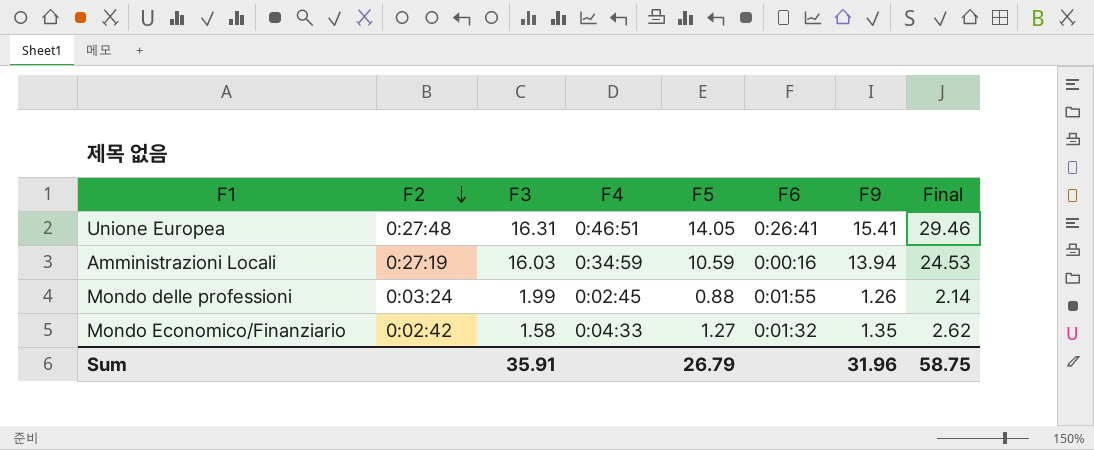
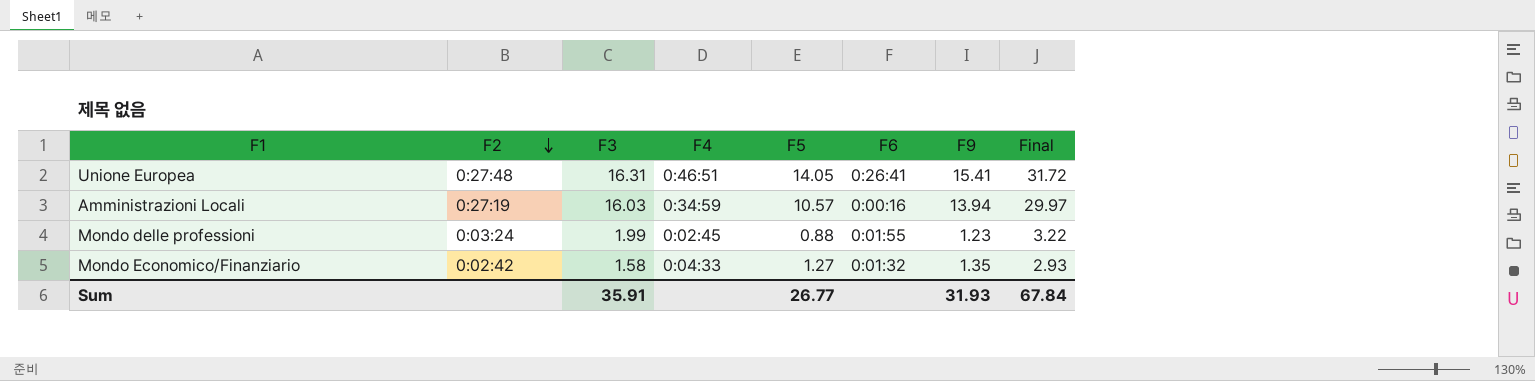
column Final | formula: [F5] + [F9] -> [F3] + [F9]
Amministrazioni Locali | F5: 10.59 -> 10.57
Mondo delle professioni | F9: 1.26 -> 1.23
Sum | F5: 26.79 -> 26.77
Sum | F9: 31.96 -> 31.93
Sum | Final: 58.75 -> 67.84

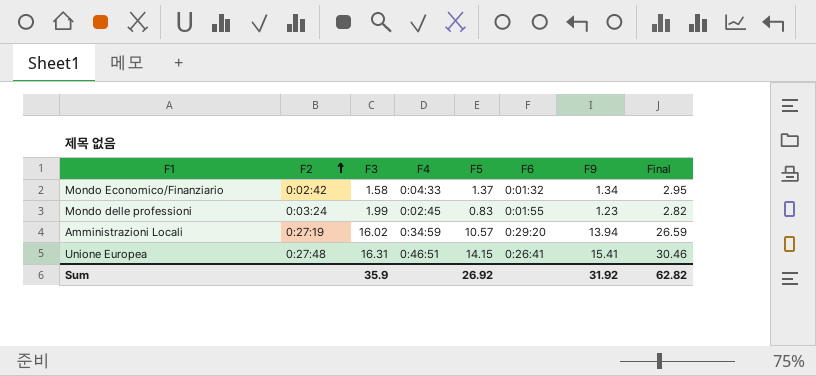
row order: F2 descending -> F2 ascending
column Final | formula: [F3] + [F9] -> [F3] + [F5]
Mondo Economico/Finanziario | F5: 1.27 -> 1.37
Mondo Economico/Finanziario | F9: 1.35 -> 1.34
Mondo delle professioni | F5: 0.88 -> 0.83
Amministrazioni Locali | F3: 16.03 -> 16.02
Amministrazioni Locali | F6: 0:00:16 -> 0:29:20
Unione Europea | F5: 14.05 -> 14.15
Sum | F3: 35.91 -> 35.9
Sum | F5: 26.77 -> 26.92
Sum | F9: 31.93 -> 31.92
Sum | Final: 67.84 -> 62.82

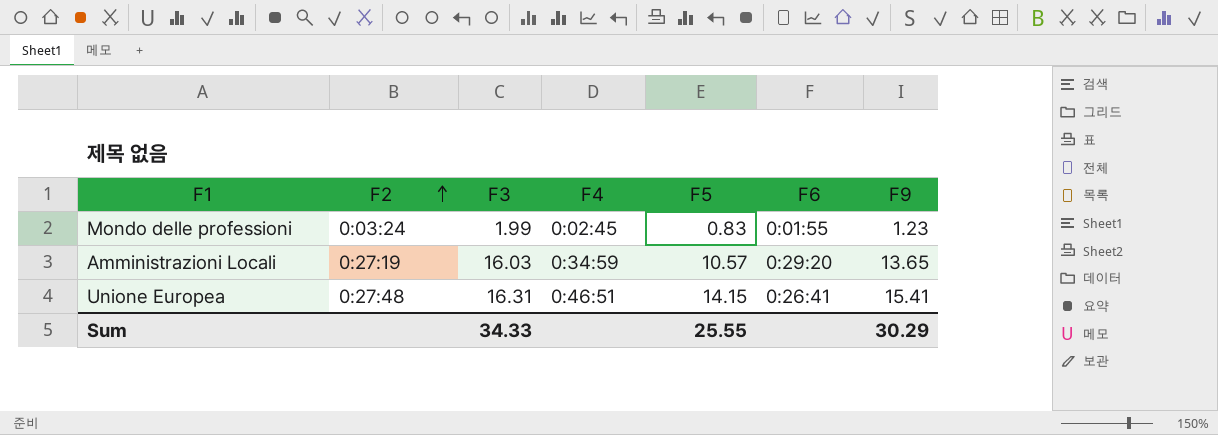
column Final | formula: [F3] + [F5] -> none
row Mondo Economico/Finanziario: 0:02:42 | 1.58 | 0:04:33 | 1.37 | 0:01:32 | 1.34 | 2.95 -> none
Amministrazioni Locali | F3: 16.02 -> 16.03
Amministrazioni Locali | F9: 13.94 -> 13.65
Sum | F3: 35.9 -> 34.33
Sum | F5: 26.92 -> 25.55
Sum | F9: 31.92 -> 30.29

